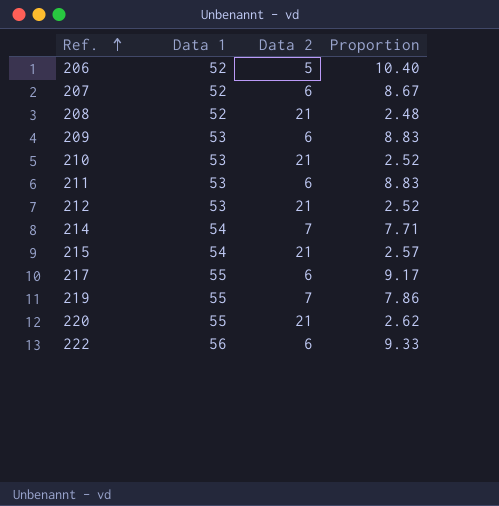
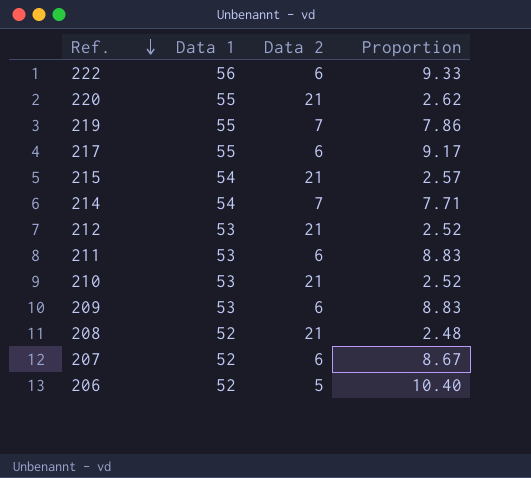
row order: Ref. ascending -> Ref. descending

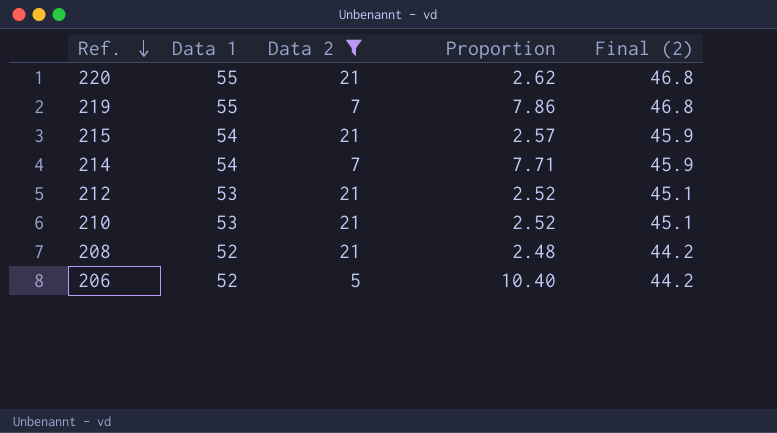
filter: none -> Data 2 != 6
column Final (2) | formula: none -> [Data 1] * 0.85

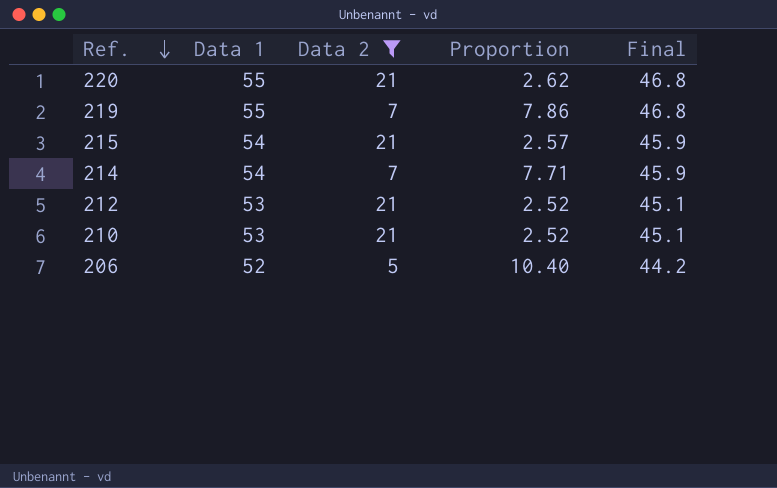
column name: Final (2) -> Final
row 208: 52 | 21 | 2.48 | 44.2 -> none

